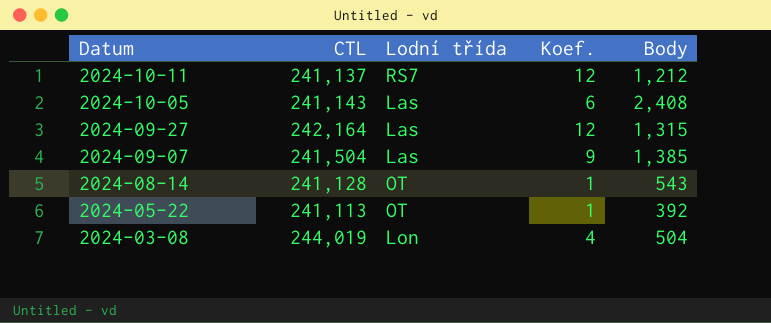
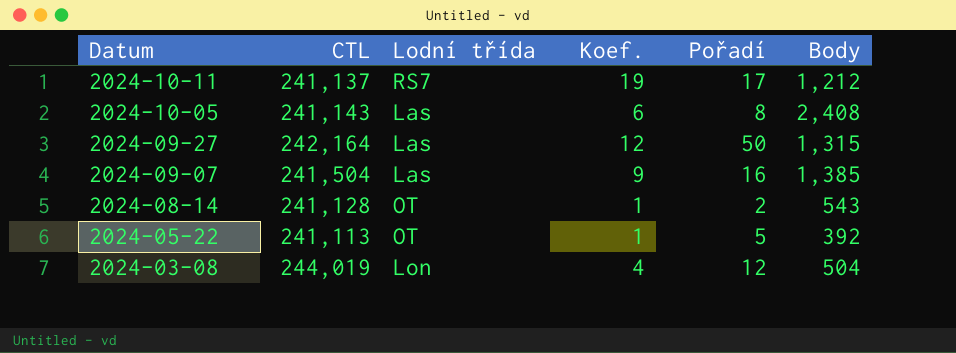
column Pořadí | position: none -> 5
2024-10-11 | Koef.: 12 -> 19

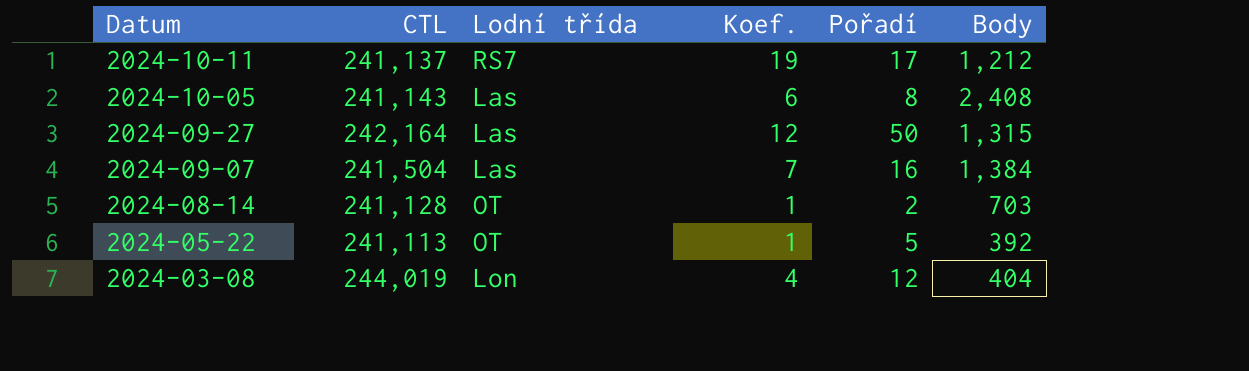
2024-09-07 | Koef.: 9 -> 7
2024-09-07 | Body: 1,385 -> 1,384
2024-08-14 | Body: 543 -> 703
2024-03-08 | Body: 504 -> 404

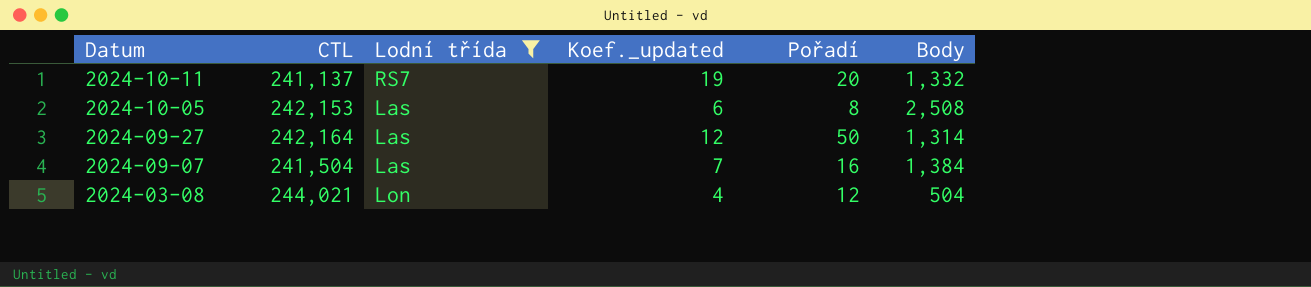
filter: none -> Lodní třída != OT
column name: Koef. -> Koef._updated
2024-10-11 | Pořadí: 17 -> 20
2024-10-11 | Body: 1,212 -> 1,332
2024-10-05 | CTL: 241,143 -> 242,153
2024-10-05 | Body: 2,408 -> 2,508
2024-09-27 | Body: 1,315 -> 1,314
2024-03-08 | CTL: 244,019 -> 244,021
2024-03-08 | Body: 404 -> 504

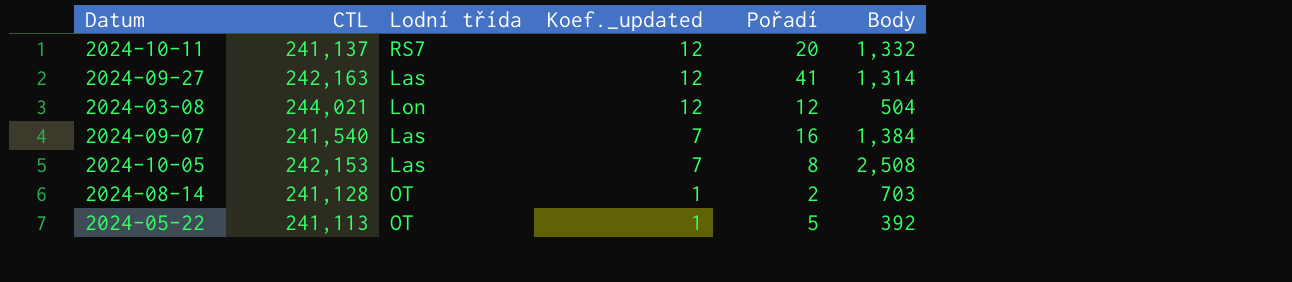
filter: Lodní třída != OT -> none
row order: Datum descending -> Koef._updated descending
2024-10-11 | Koef._updated: 19 -> 12
2024-09-27 | CTL: 242,164 -> 242,163
2024-09-27 | Pořadí: 50 -> 41
2024-03-08 | Koef._updated: 4 -> 12
2024-09-07 | CTL: 241,504 -> 241,540
2024-10-05 | Koef._updated: 6 -> 7

